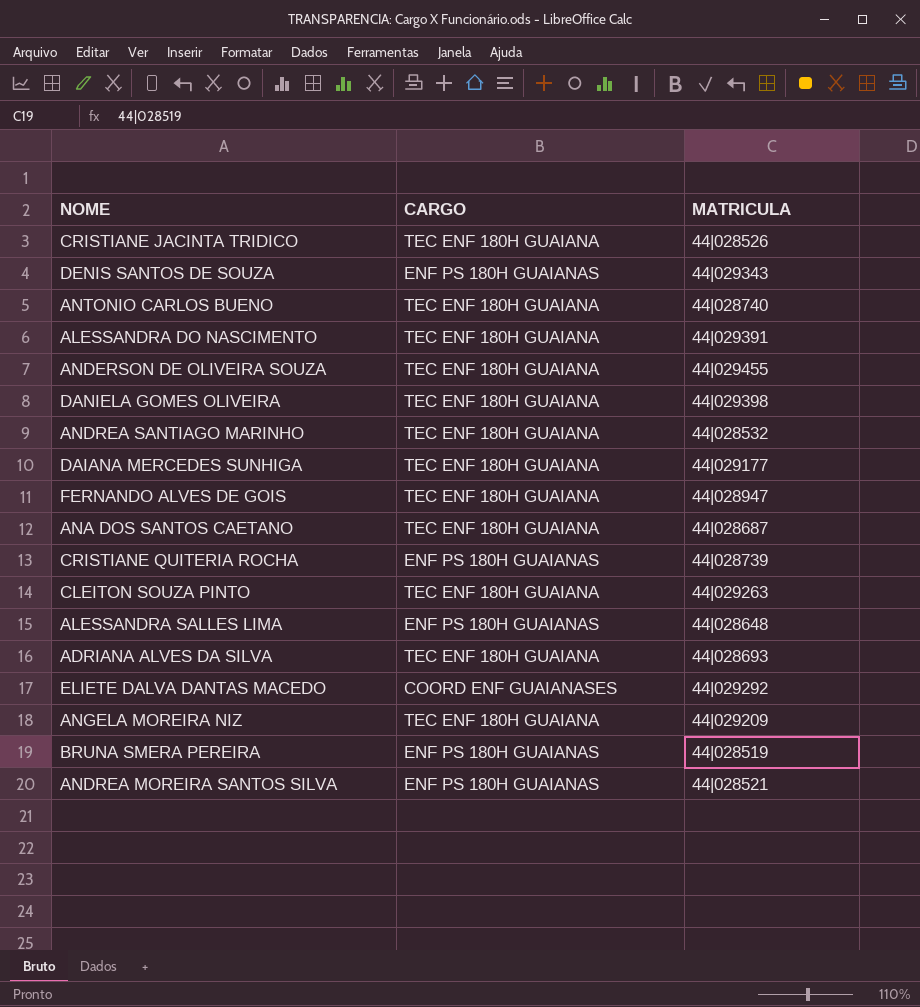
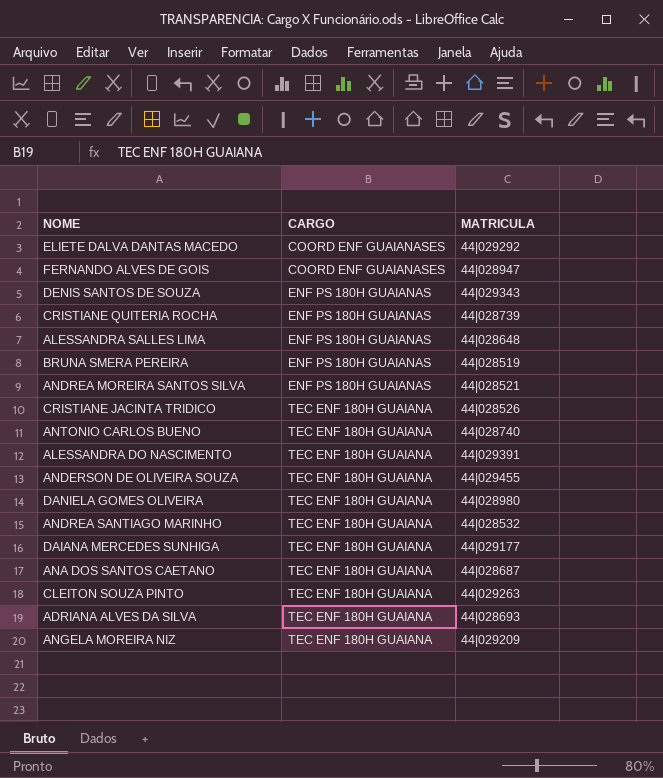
row order: none -> CARGO ascending
FERNANDO ALVES DE GOIS | CARGO: TEC ENF 180H GUAIANA -> COORD ENF GUAIANASES
DANIELA GOMES OLIVEIRA | MATRICULA: 44|029398 -> 44|028980

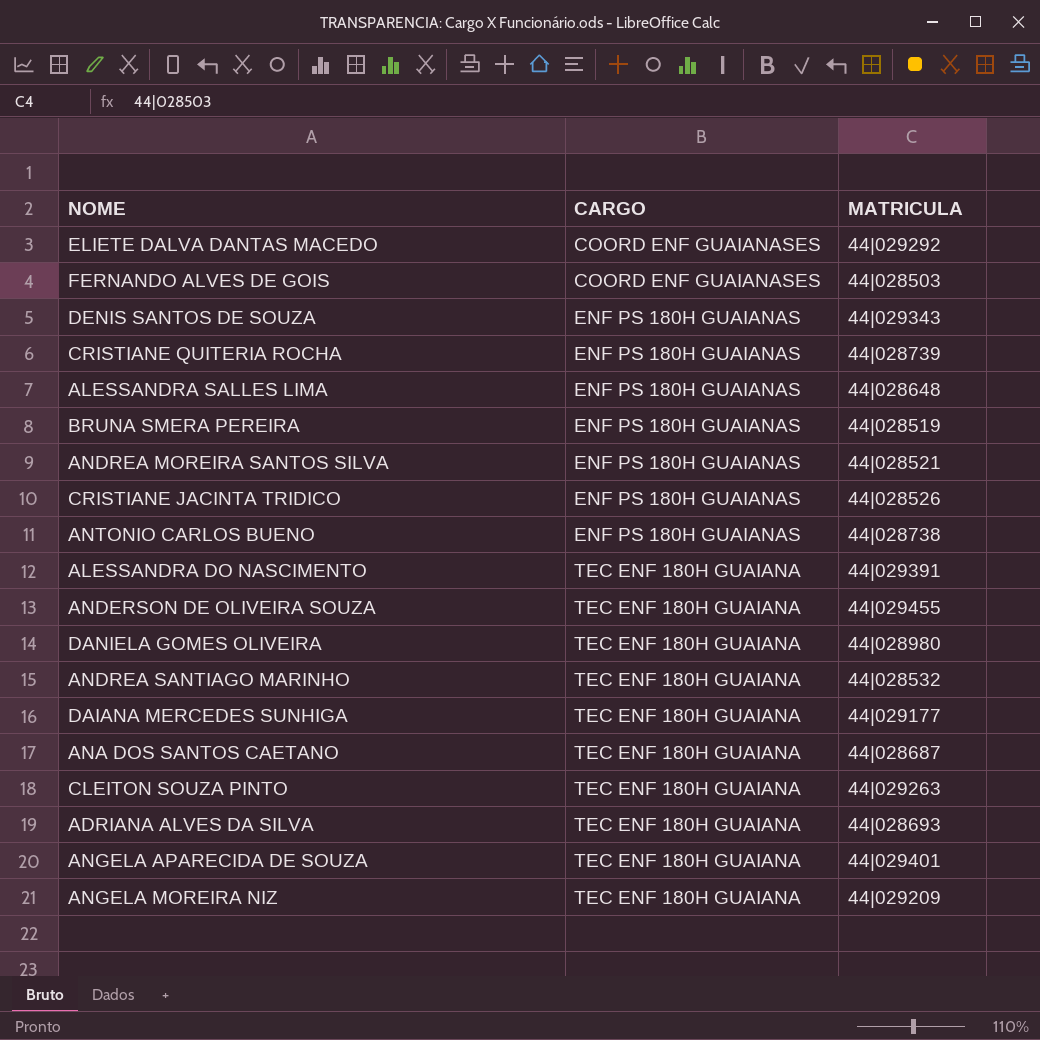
FERNANDO ALVES DE GOIS | MATRICULA: 44|028947 -> 44|028503
CRISTIANE JACINTA TRIDICO | CARGO: TEC ENF 180H GUAIANA -> ENF PS 180H GUAIANAS
ANTONIO CARLOS BUENO | CARGO: TEC ENF 180H GUAIANA -> ENF PS 180H GUAIANAS
ANTONIO CARLOS BUENO | MATRICULA: 44|028740 -> 44|028738
row ANGELA APARECIDA DE SOUZA: none -> TEC ENF 180H GUAIANA | 44|029401

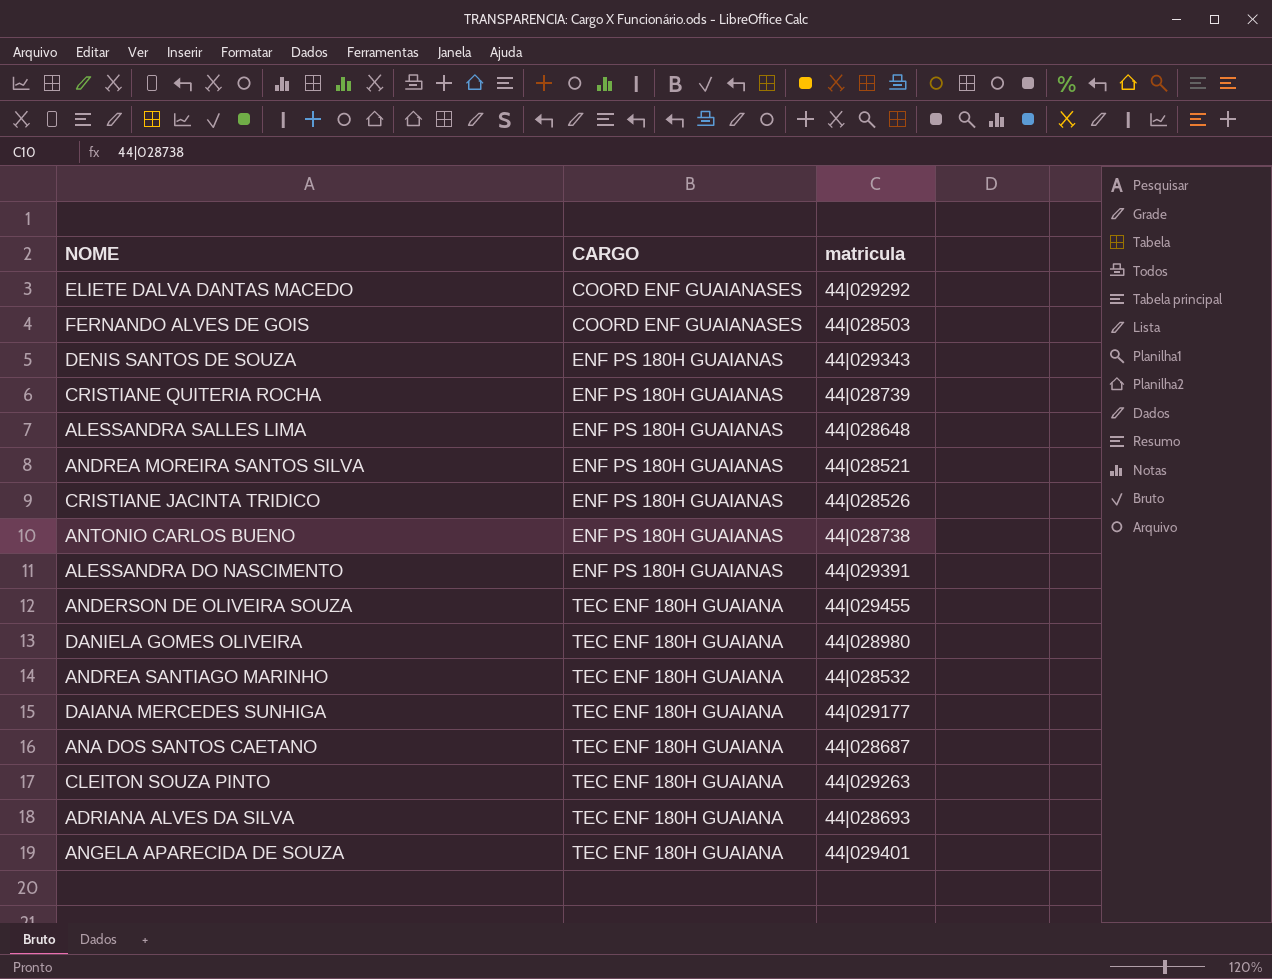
column name: MATRICULA -> matricula
row BRUNA SMERA PEREIRA: ENF PS 180H GUAIANAS | 44|028519 -> none
row ANGELA MOREIRA NIZ: TEC ENF 180H GUAIANA | 44|029209 -> none
ALESSANDRA DO NASCIMENTO | CARGO: TEC ENF 180H GUAIANA -> ENF PS 180H GUAIANAS

